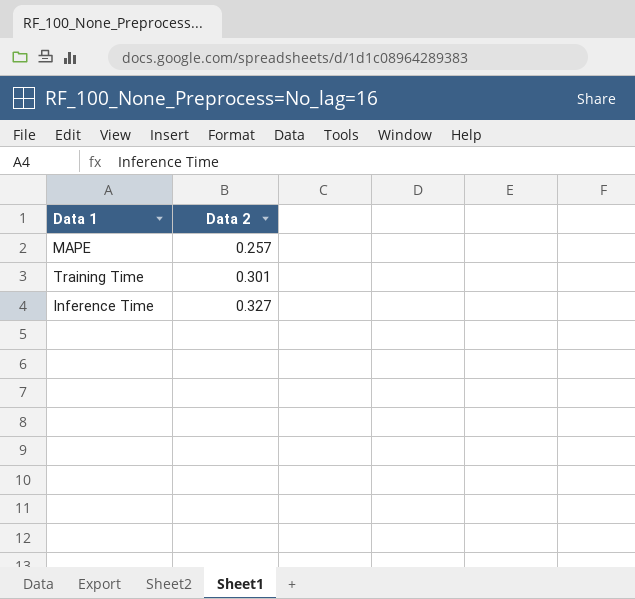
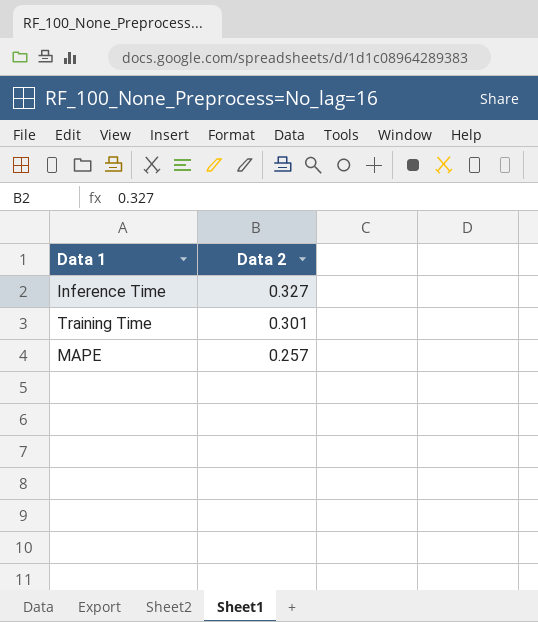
row order: Data 2 ascending -> Data 2 descending

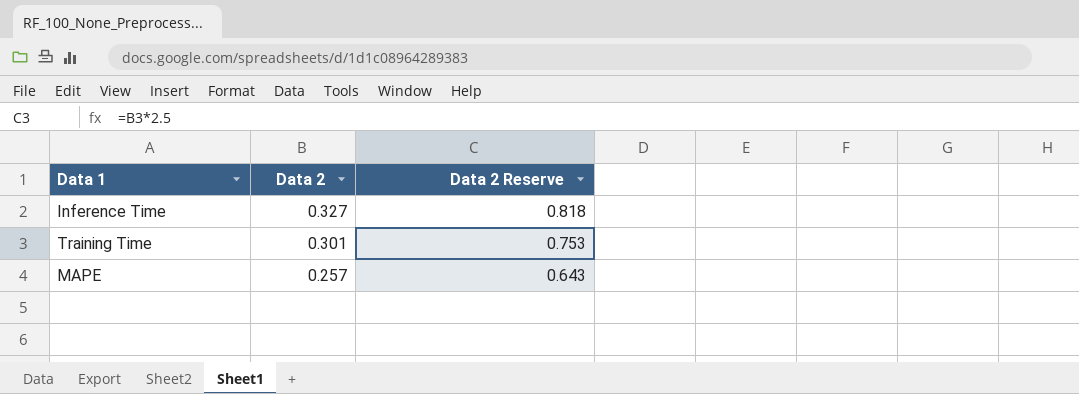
column Data 2 Reserve | formula: none -> [Data 2] * 2.5

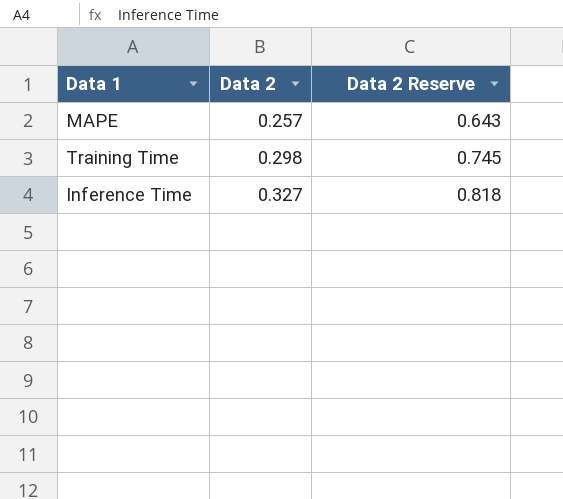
row order: Data 2 descending -> Data 2 ascending
Training Time | Data 2: 0.301 -> 0.298
Training Time | Data 2 Reserve: 0.753 -> 0.745

